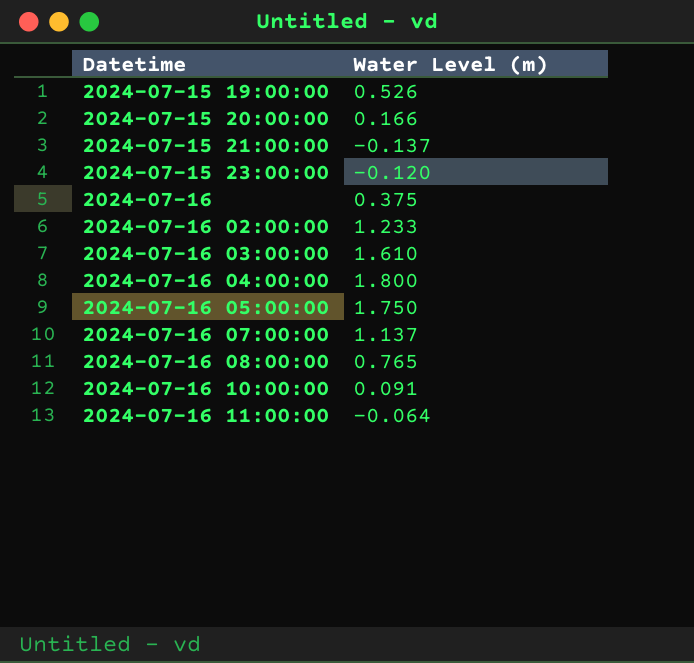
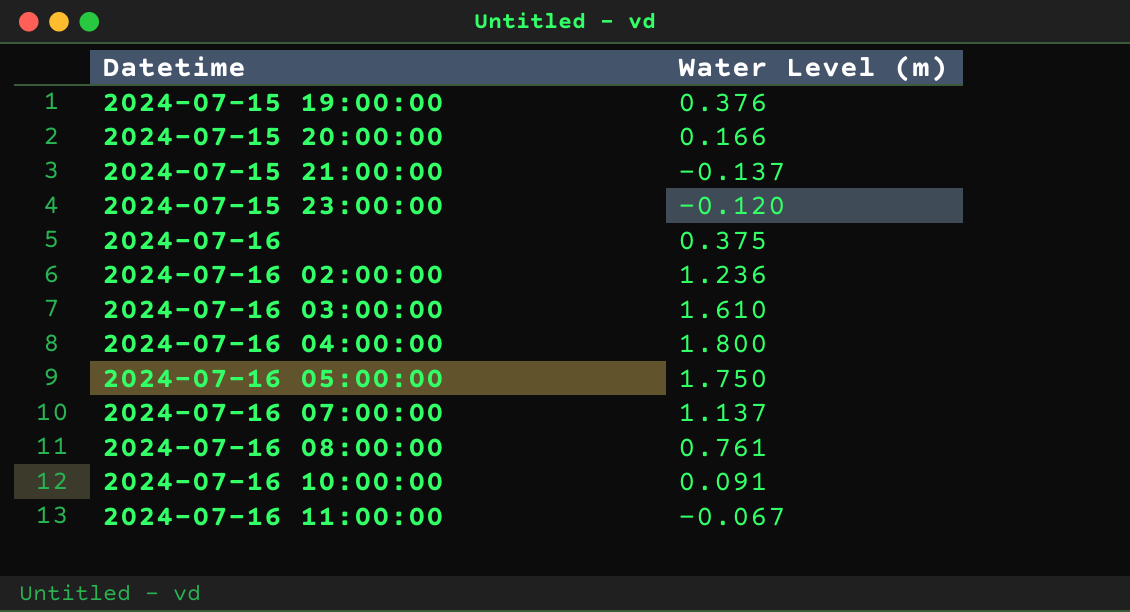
2024-07-15 19:00:00 | Water Level (m): 0.526 -> 0.376
2024-07-16 02:00:00 | Water Level (m): 1.233 -> 1.236
2024-07-16 08:00:00 | Water Level (m): 0.765 -> 0.761
2024-07-16 11:00:00 | Water Level (m): -0.064 -> -0.067

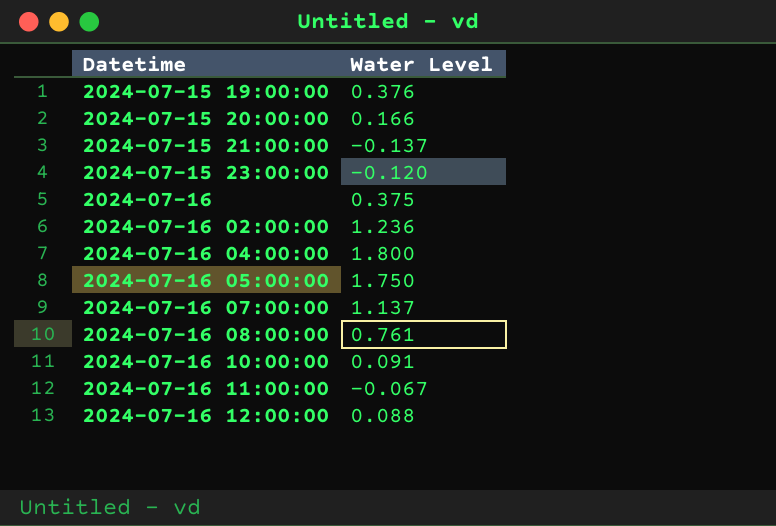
column name: Water Level (m) -> Water Level
row 2024-07-16 03:00:00: 1.610 -> none
row 2024-07-16 12:00:00: none -> 0.088

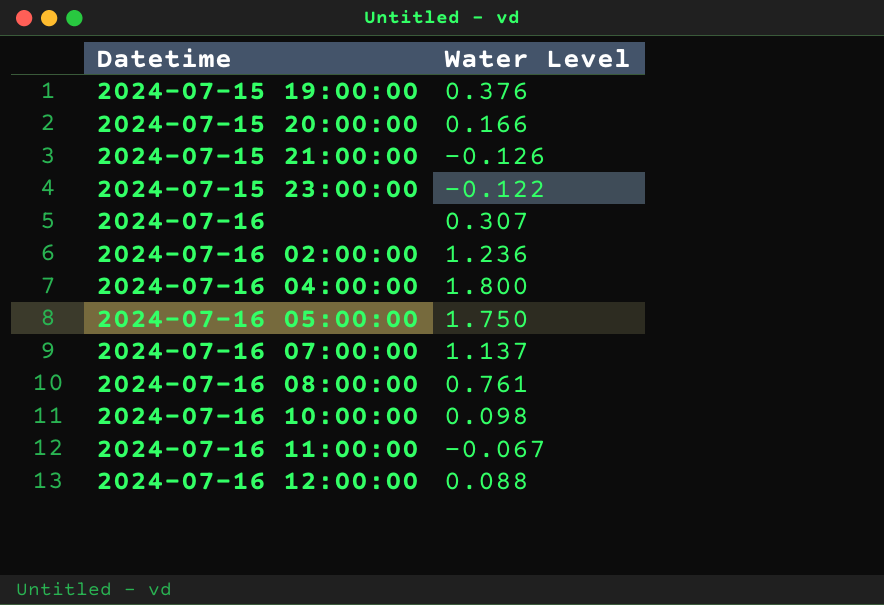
2024-07-15 21:00:00 | Water Level: -0.137 -> -0.126
2024-07-15 23:00:00 | Water Level: -0.120 -> -0.122
2024-07-16 | Water Level: 0.375 -> 0.307
2024-07-16 10:00:00 | Water Level: 0.091 -> 0.098

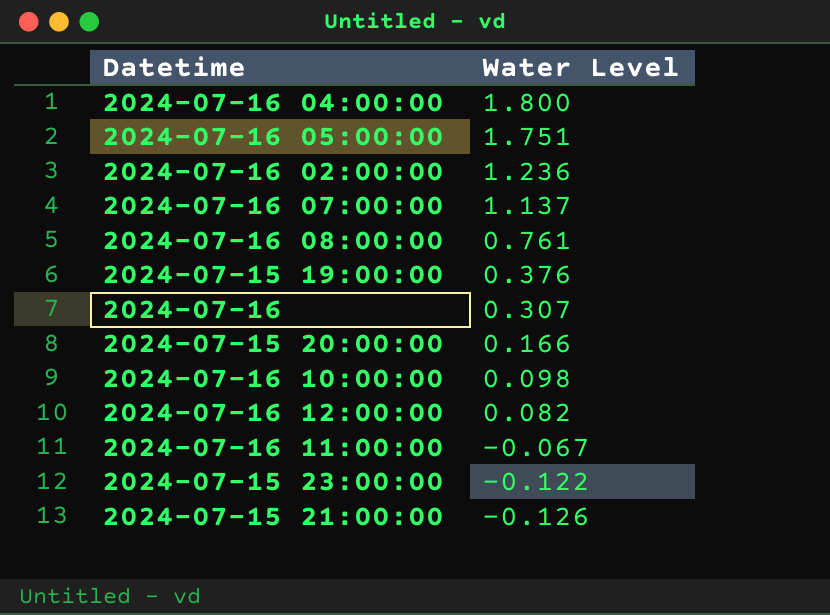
row order: Datetime ascending -> Water Level descending
2024-07-16 05:00:00 | Water Level: 1.750 -> 1.751
2024-07-16 12:00:00 | Water Level: 0.088 -> 0.082

